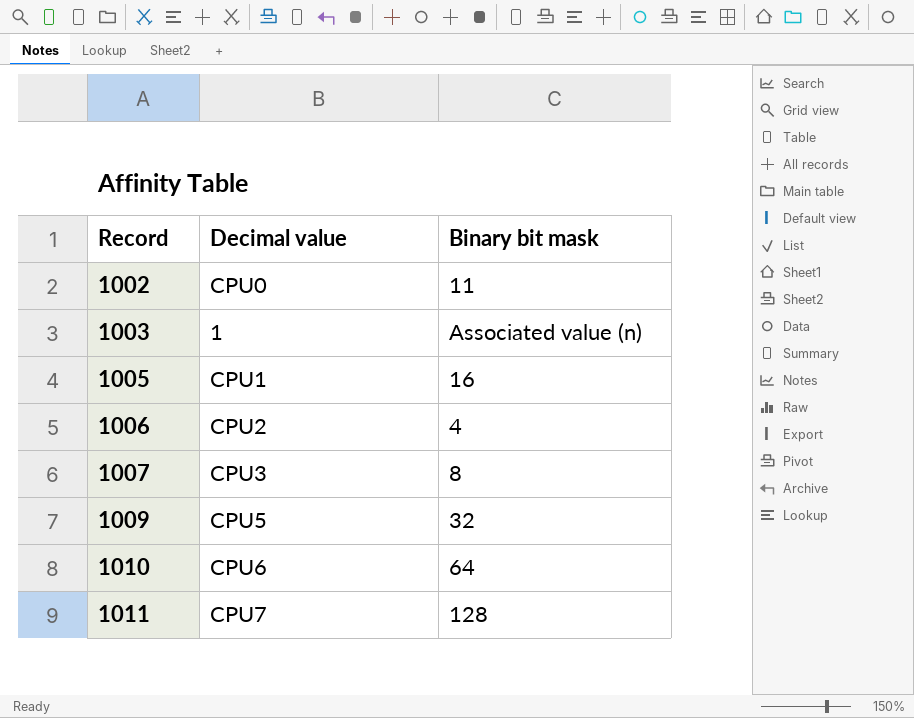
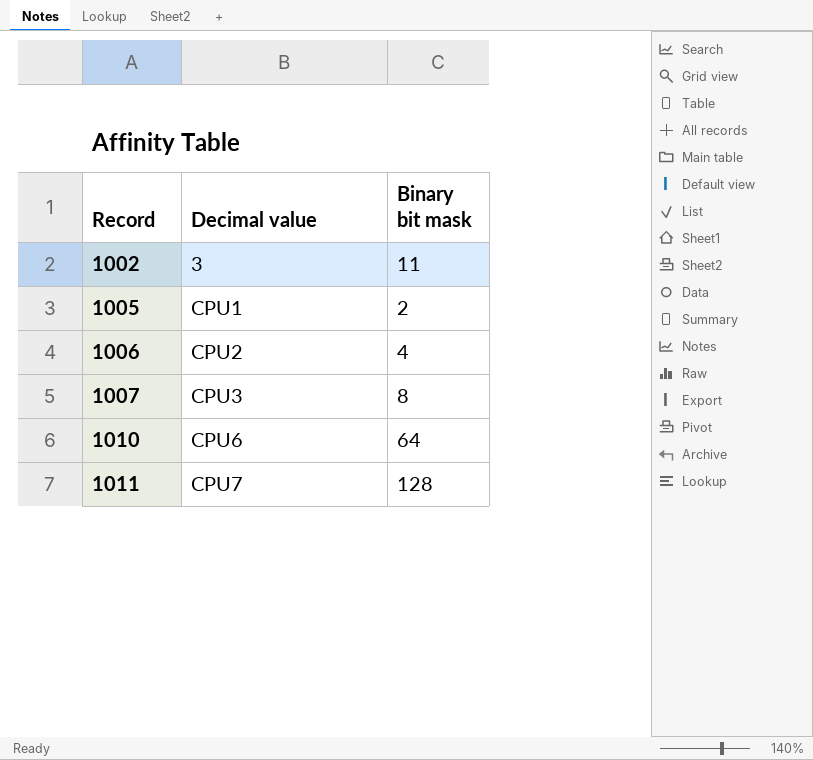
row 1003: 1 | Associated value (n) -> none
row 1009: CPU5 | 32 -> none
1002 | Decimal value: CPU0 -> 3
1005 | Binary bit mask: 16 -> 2

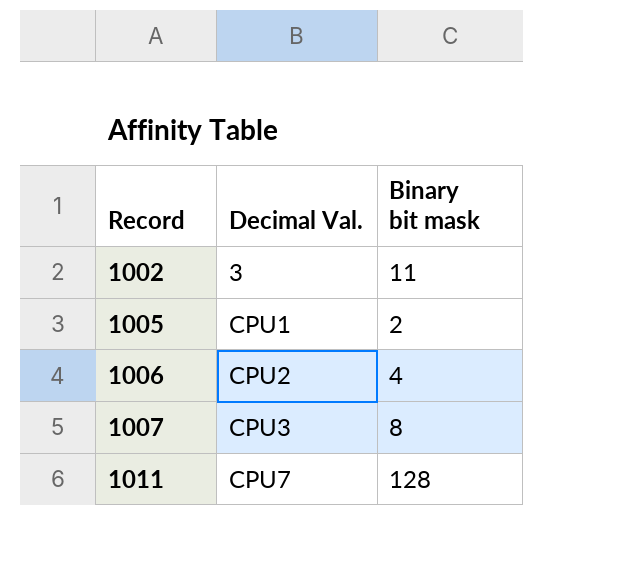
column name: Decimal value -> Decimal Val.
row 1010: CPU6 | 64 -> none

